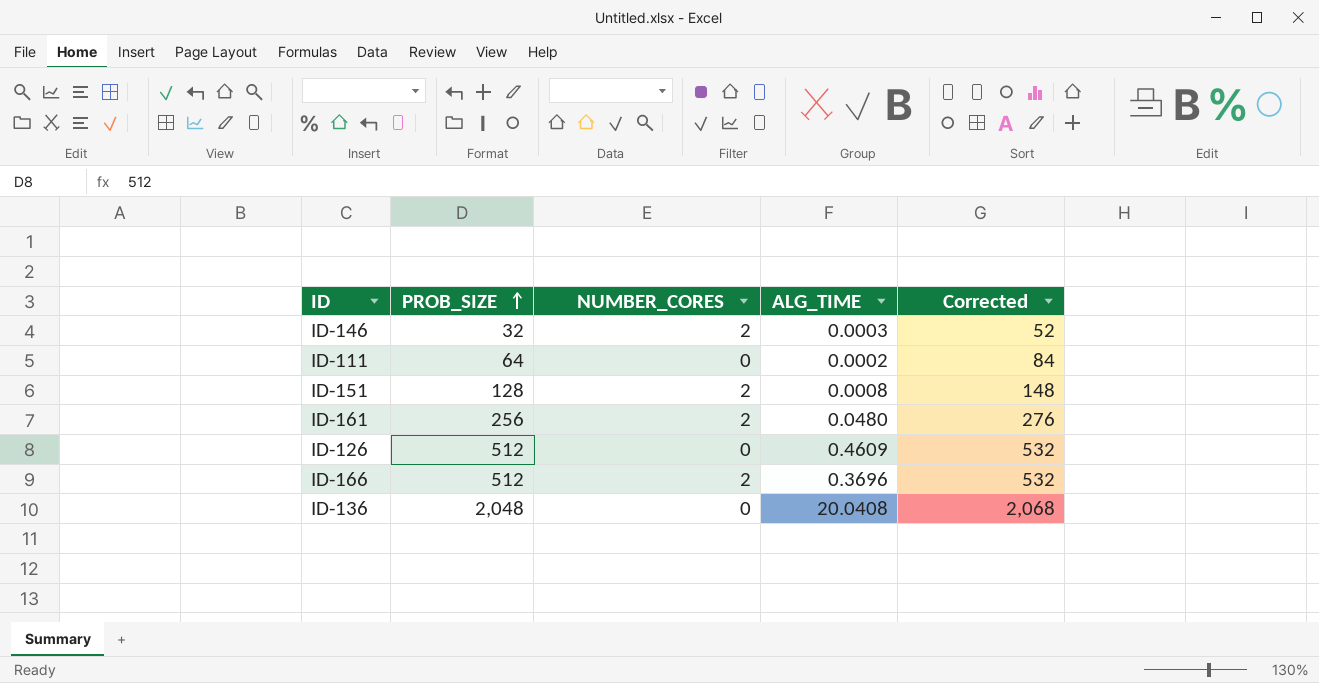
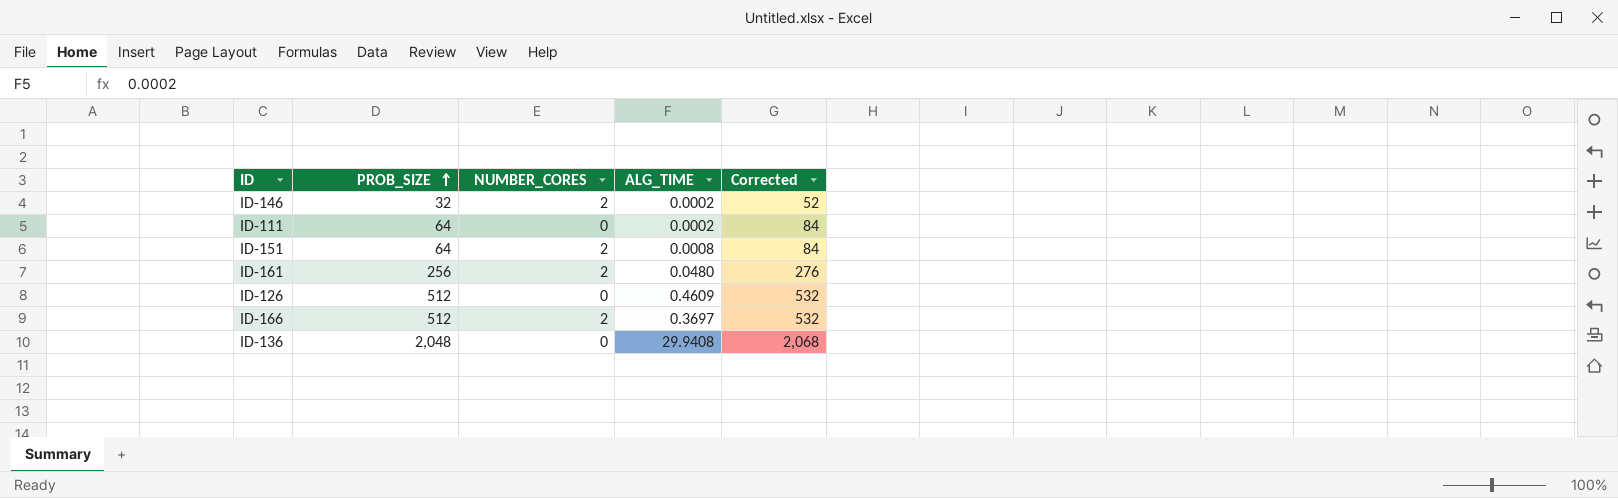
ID-146 | ALG_TIME: 0.0003 -> 0.0002
ID-151 | PROB_SIZE: 128 -> 64
ID-151 | Corrected: 148 -> 84
ID-166 | ALG_TIME: 0.3696 -> 0.3697
ID-136 | ALG_TIME: 20.0408 -> 29.9408

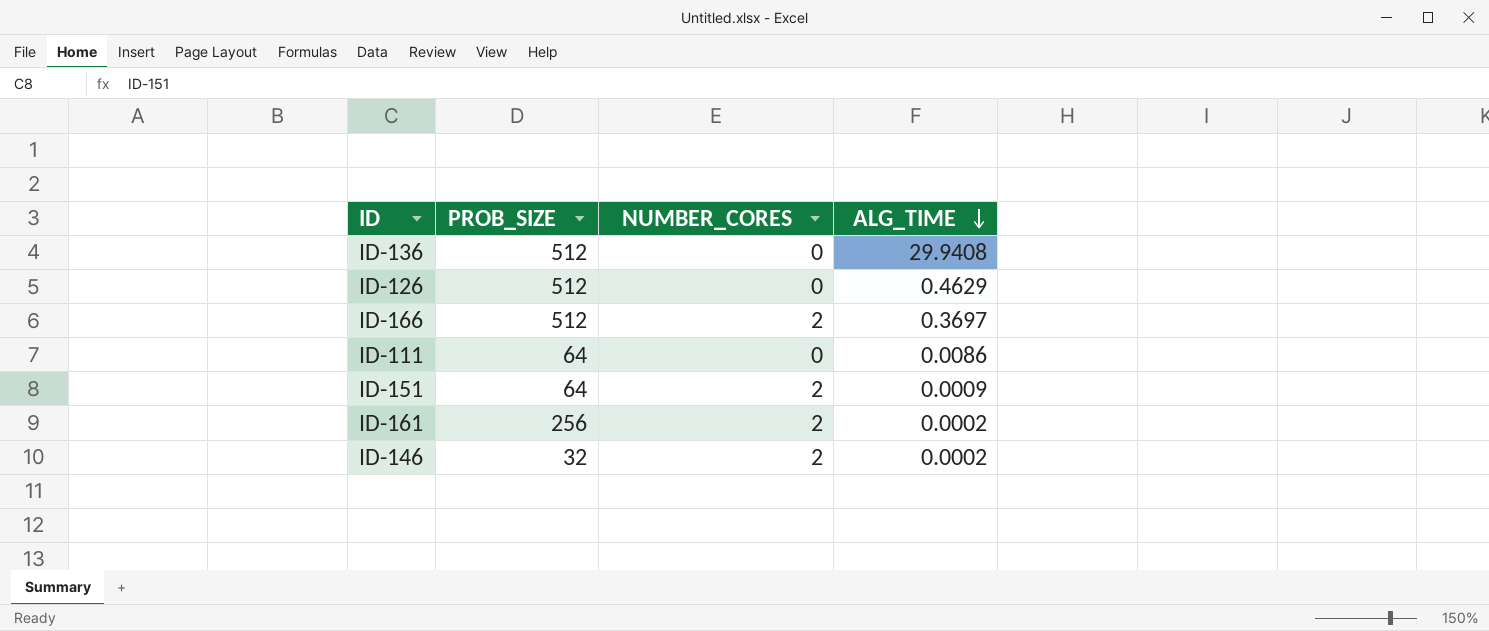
row order: PROB_SIZE ascending -> ALG_TIME descending
column Corrected | formula: [PROB_SIZE] + 20 -> none
ID-136 | PROB_SIZE: 2,048 -> 512
ID-126 | ALG_TIME: 0.4609 -> 0.4629
ID-111 | ALG_TIME: 0.0002 -> 0.0086
ID-151 | ALG_TIME: 0.0008 -> 0.0009
ID-161 | ALG_TIME: 0.0480 -> 0.0002

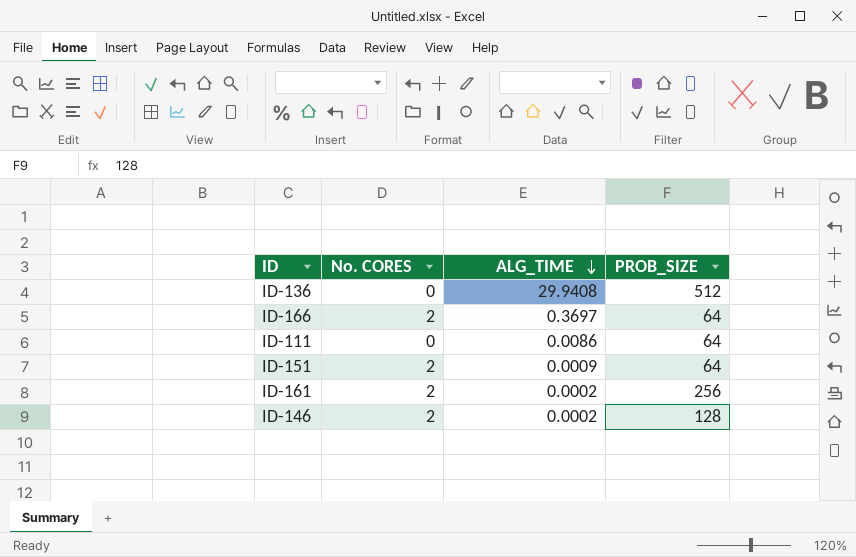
column name: NUMBER_CORES -> No. CORES
column PROB_SIZE | position: 2 -> 4
row ID-126: 512 | 0 | 0.4629 -> none
ID-166 | PROB_SIZE: 512 -> 64
ID-146 | PROB_SIZE: 32 -> 128

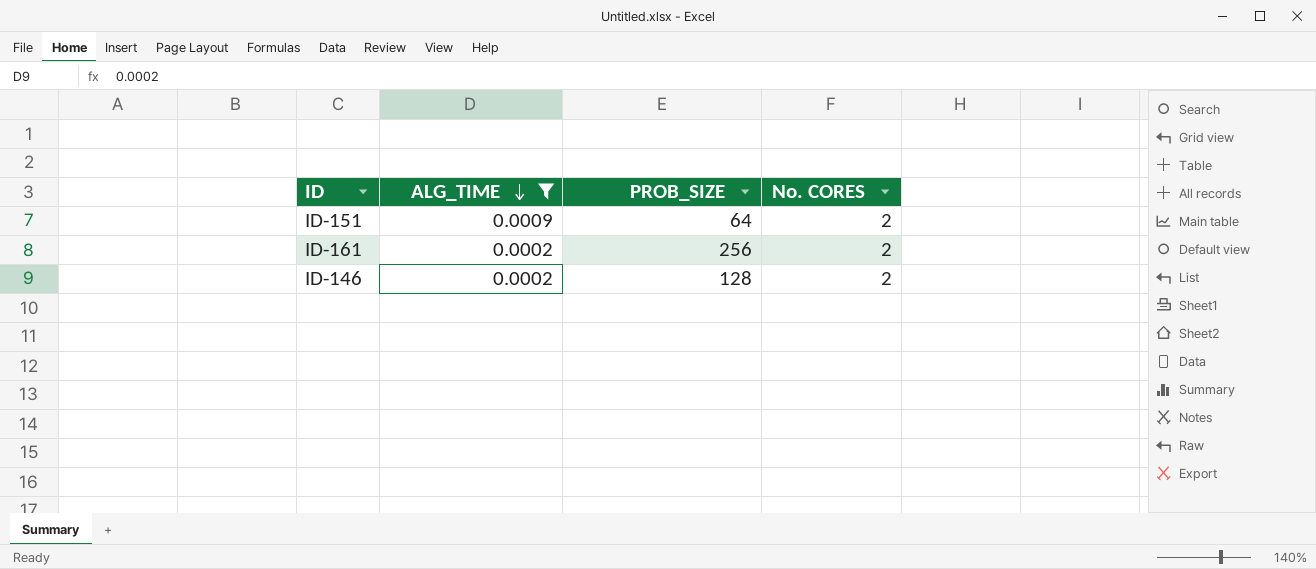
filter: none -> ALG_TIME <= 0.0009
column No. CORES | position: 2 -> 4

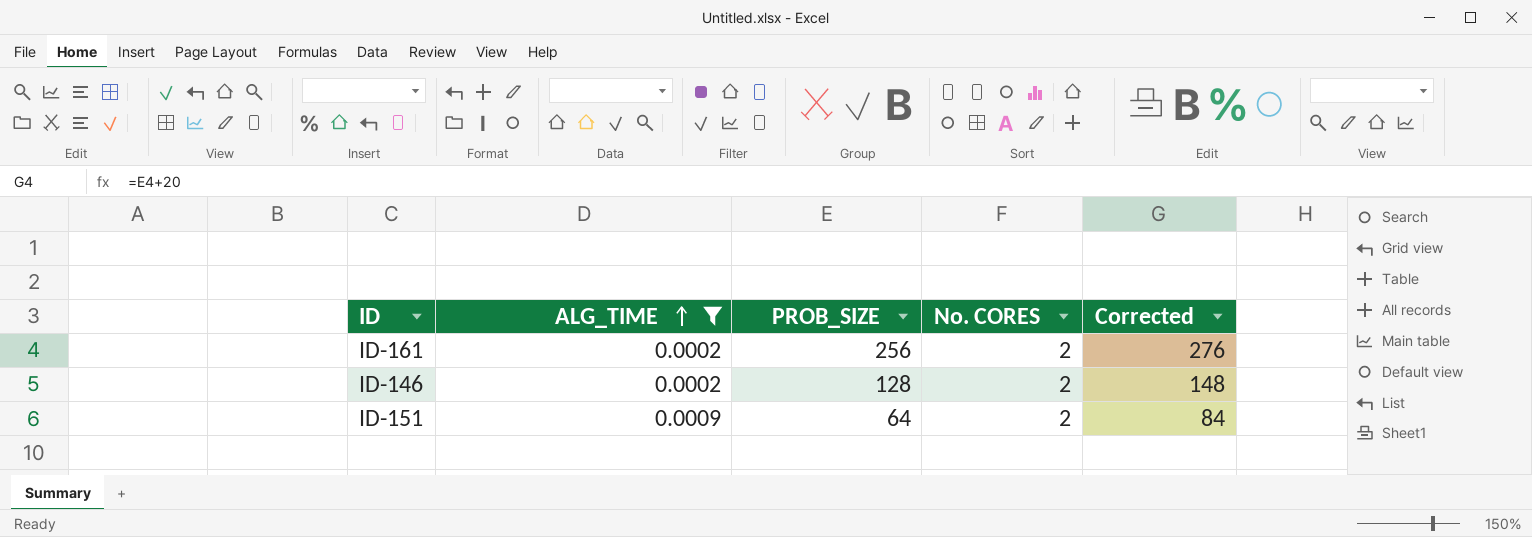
row order: ALG_TIME descending -> ALG_TIME ascending
column Corrected | formula: none -> [PROB_SIZE] + 20

